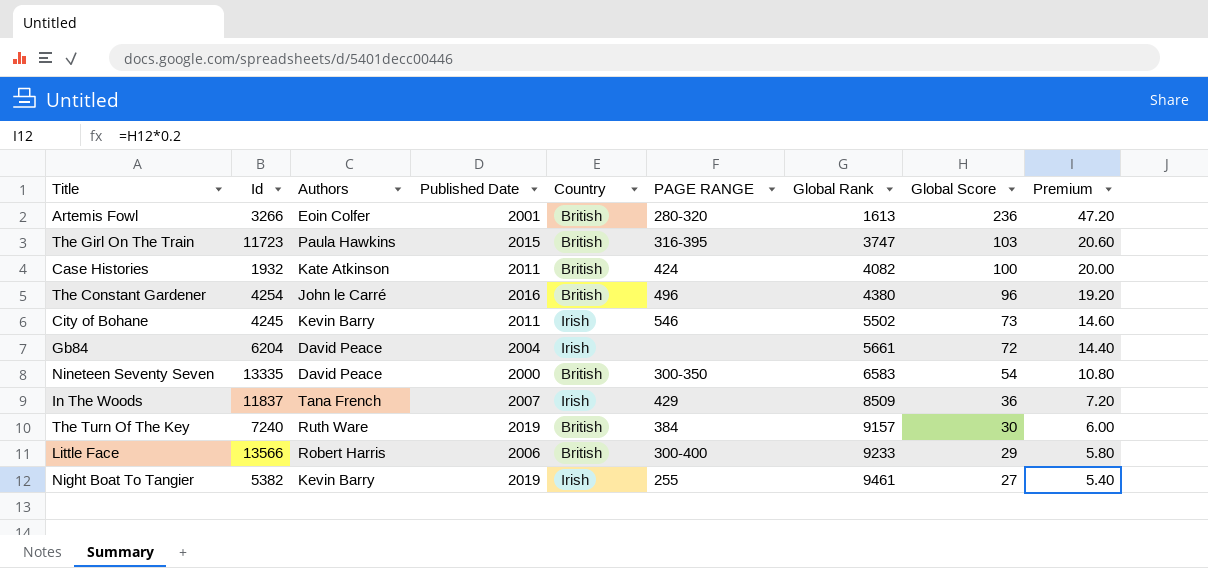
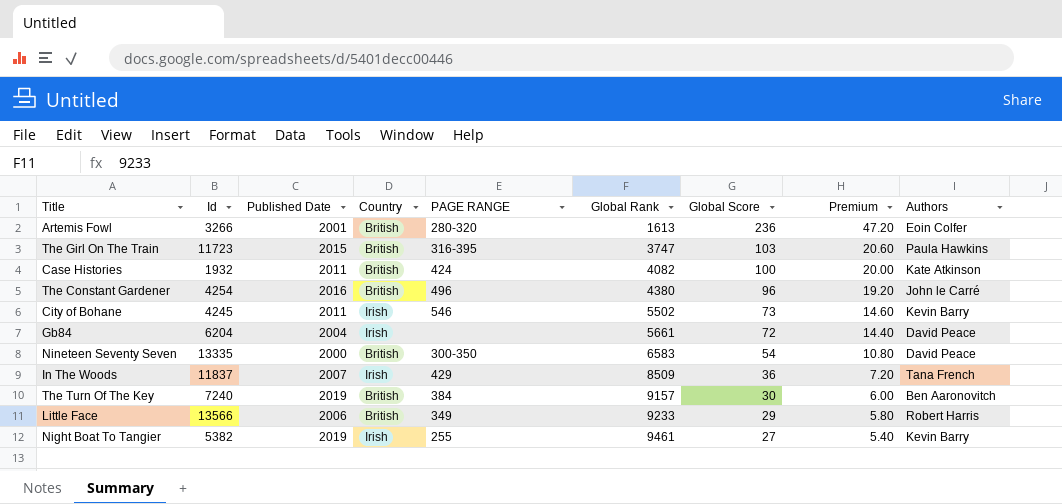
column Authors | position: 3 -> 9
The Turn Of The Key | Authors: Ruth Ware -> Ben Aaronovitch
Little Face | PAGE RANGE: 300-400 -> 349

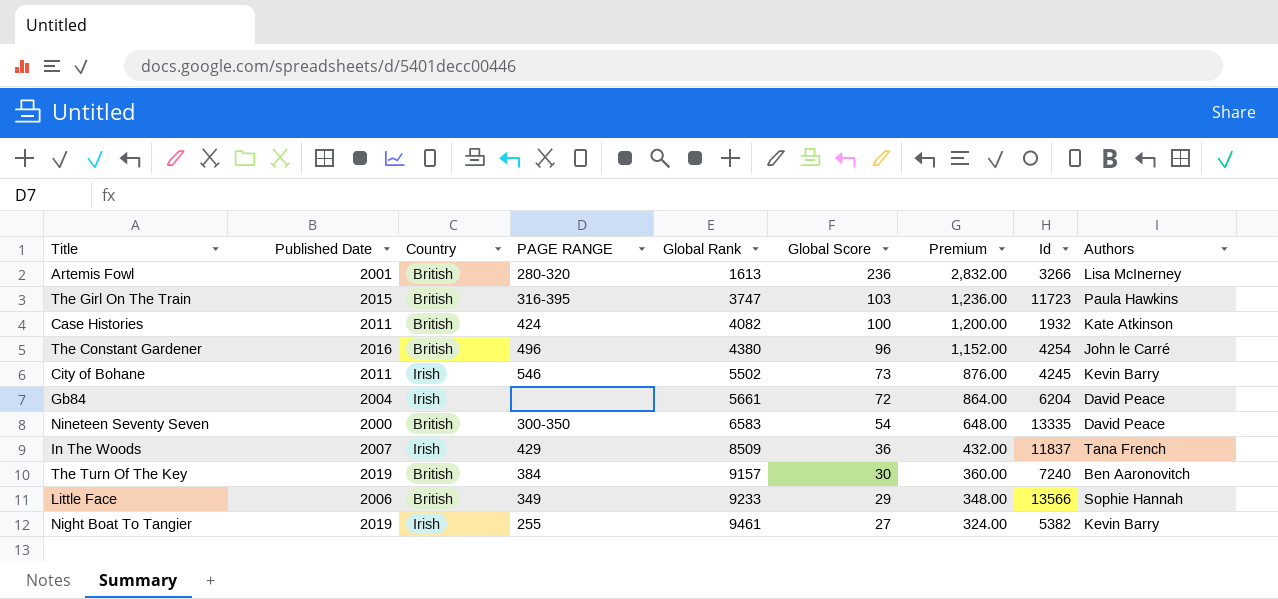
column Premium | formula: [Global Score] * 0.2 -> [Global Score] * 12
column Id | position: 2 -> 8
Artemis Fowl | Authors: Eoin Colfer -> Lisa McInerney
Little Face | Authors: Robert Harris -> Sophie Hannah

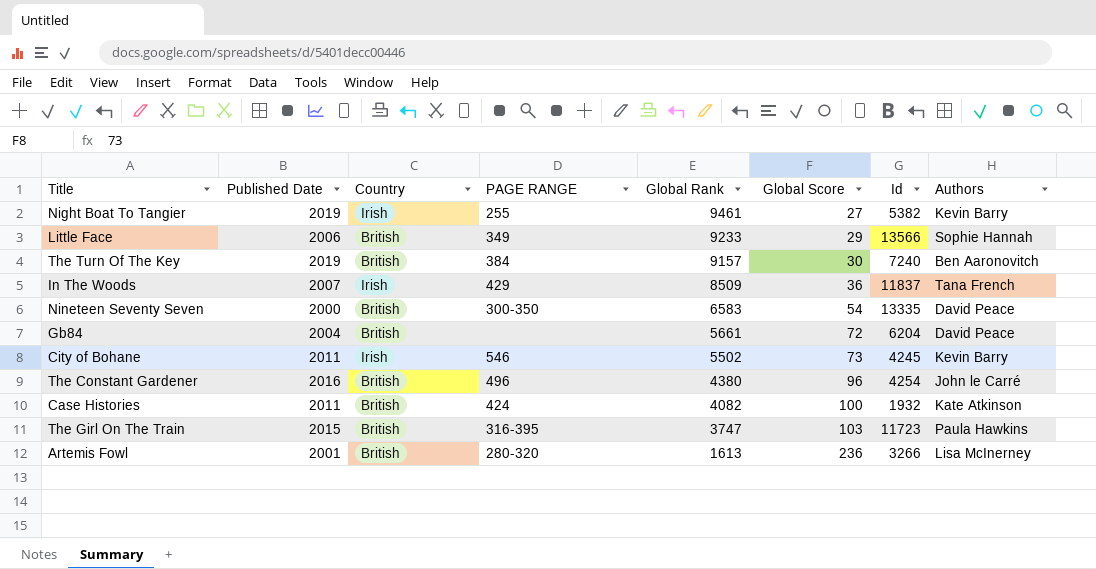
row order: Global Rank ascending -> Global Rank descending
column Premium | formula: [Global Score] * 12 -> none
Gb84 | Country: Irish -> British

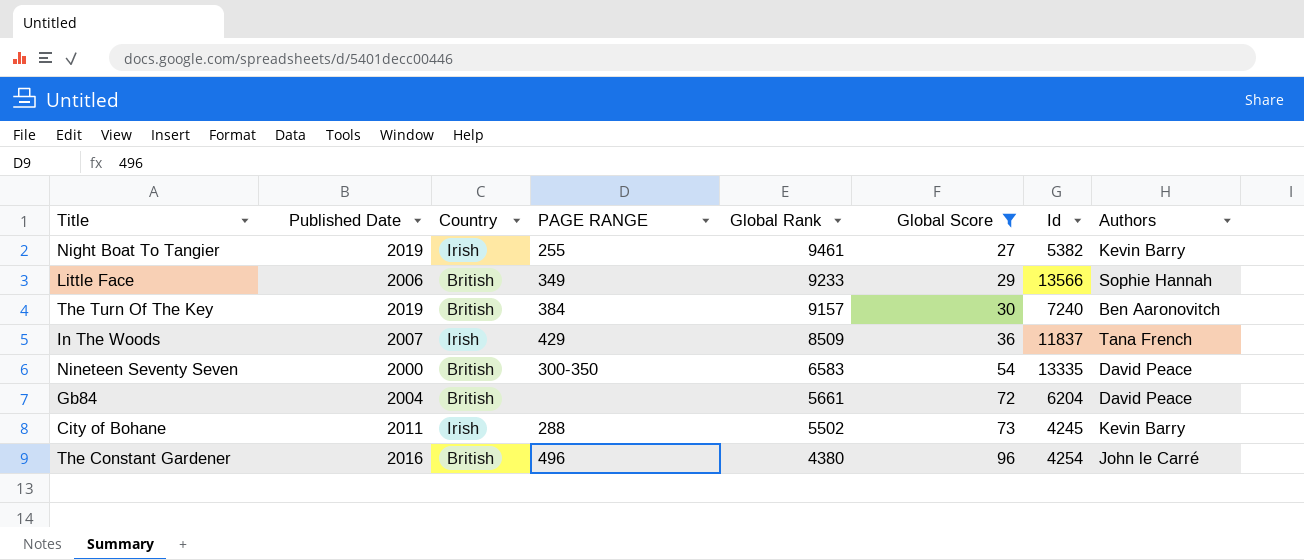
filter: none -> Global Score <= 96
City of Bohane | PAGE RANGE: 546 -> 288

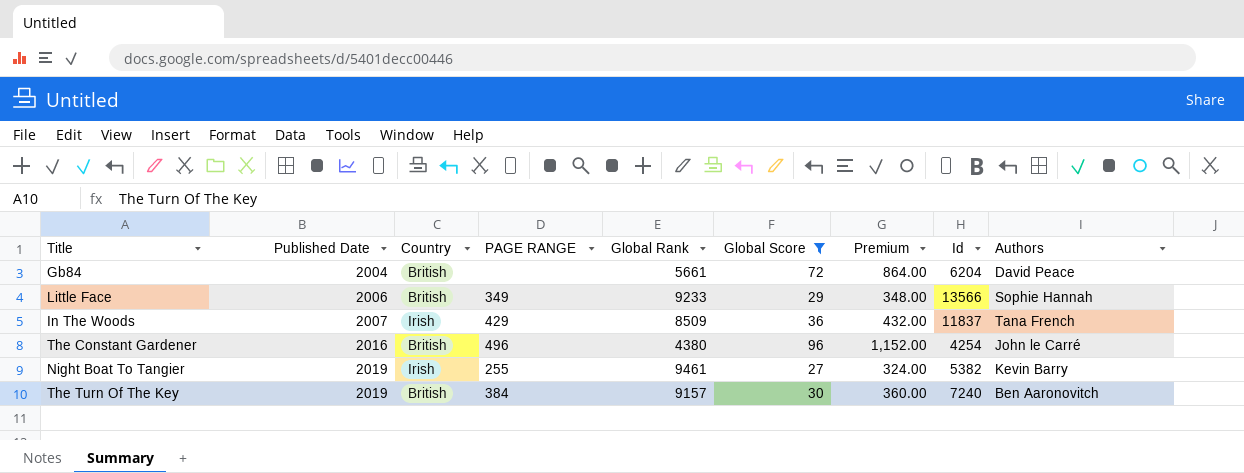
row order: Global Rank descending -> Published Date ascending
column Premium | formula: none -> [Global Score] * 12
row Nineteen Seventy Seven: 2000 | British | 300-350 | 6583 | 54 | 13335 | David Peace -> none
row City of Bohane: 2011 | Irish | 288 | 5502 | 73 | 4245 | Kevin Barry -> none

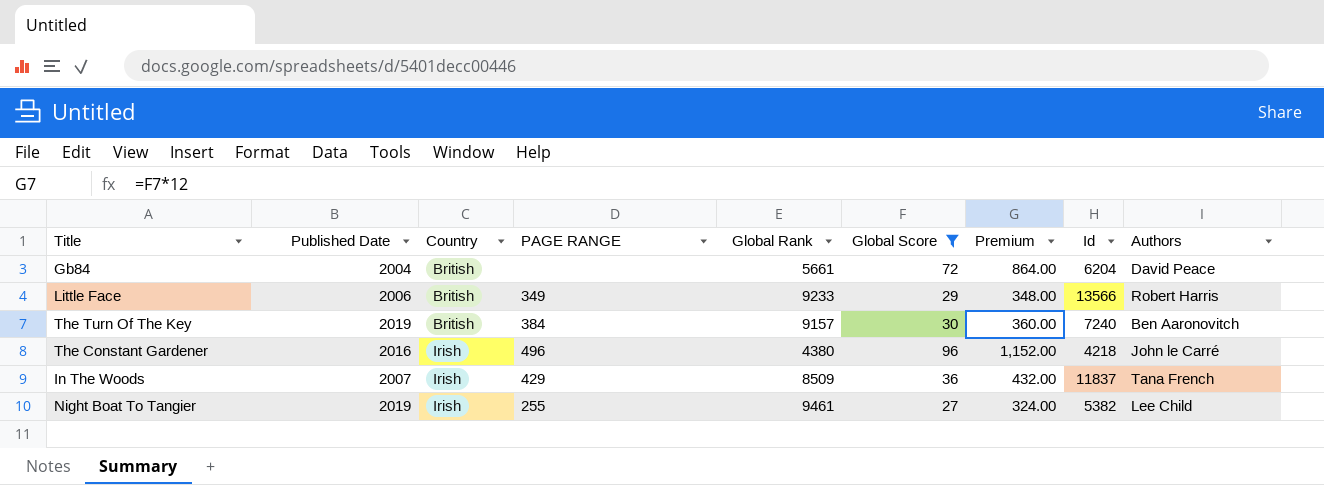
row order: Published Date ascending -> Country ascending
Little Face | Authors: Sophie Hannah -> Robert Harris
The Constant Gardener | Country: British -> Irish
The Constant Gardener | Id: 4254 -> 4218
Night Boat To Tangier | Authors: Kevin Barry -> Lee Child

